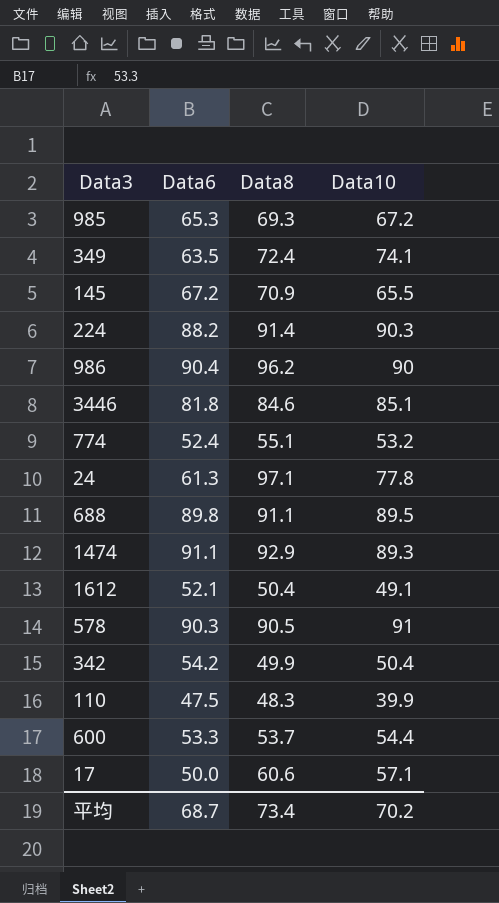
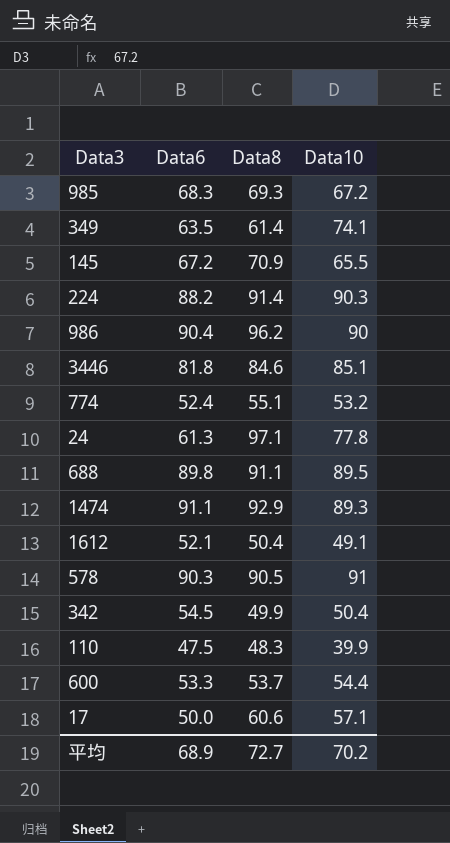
985 | Data6: 65.3 -> 68.3
349 | Data8: 72.4 -> 61.4
342 | Data6: 54.2 -> 54.5
平均 | Data6: 68.7 -> 68.9
平均 | Data8: 73.4 -> 72.7

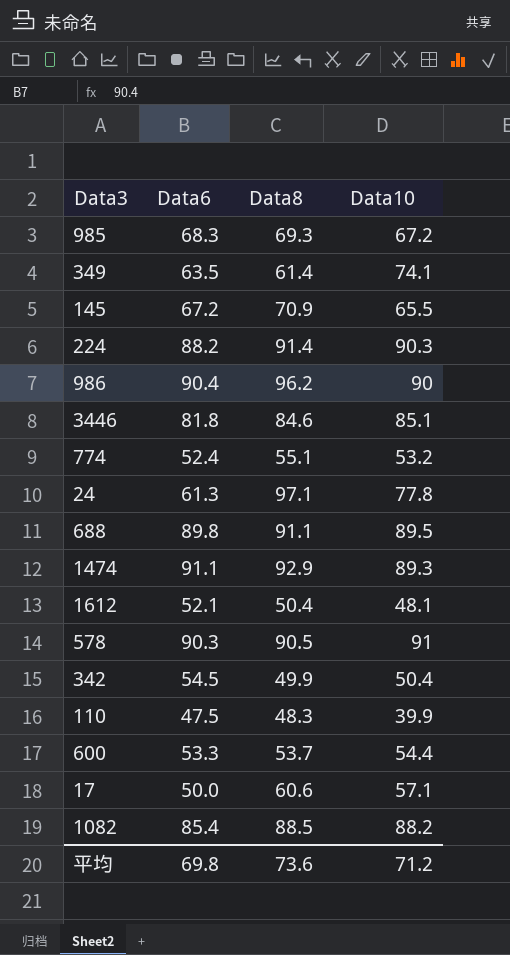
1612 | Data10: 49.1 -> 48.1
row 1082: none -> 85.4 | 88.5 | 88.2
平均 | Data6: 68.9 -> 69.8
平均 | Data8: 72.7 -> 73.6
平均 | Data10: 70.2 -> 71.2

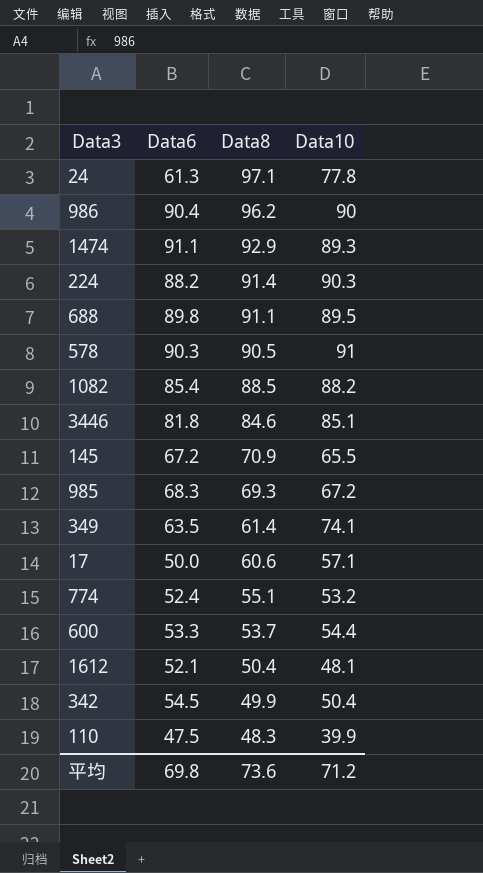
row order: none -> Data8 descending

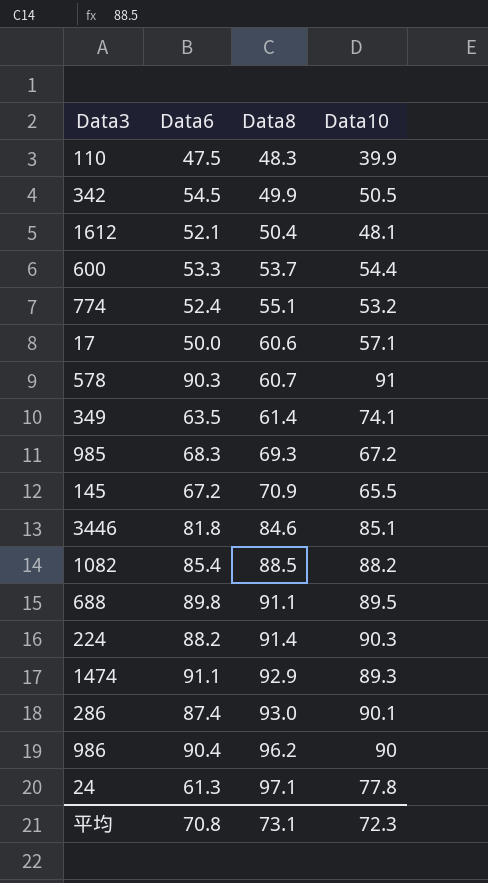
row order: Data8 descending -> Data8 ascending
342 | Data10: 50.4 -> 50.5
578 | Data8: 90.5 -> 60.7
row 286: none -> 87.4 | 93.0 | 90.1
平均 | Data6: 69.8 -> 70.8
平均 | Data8: 73.6 -> 73.1
平均 | Data10: 71.2 -> 72.3

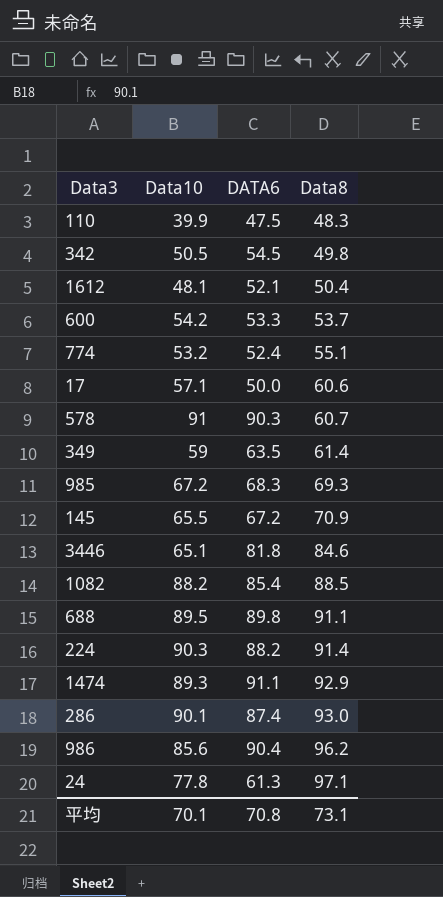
column Data10 | position: 4 -> 2
column name: Data6 -> DATA6
342 | Data8: 49.9 -> 49.8
600 | Data10: 54.4 -> 54.2
349 | Data10: 74.1 -> 59
3446 | Data10: 85.1 -> 65.1
986 | Data10: 90 -> 85.6
平均 | Data10: 72.3 -> 70.1

